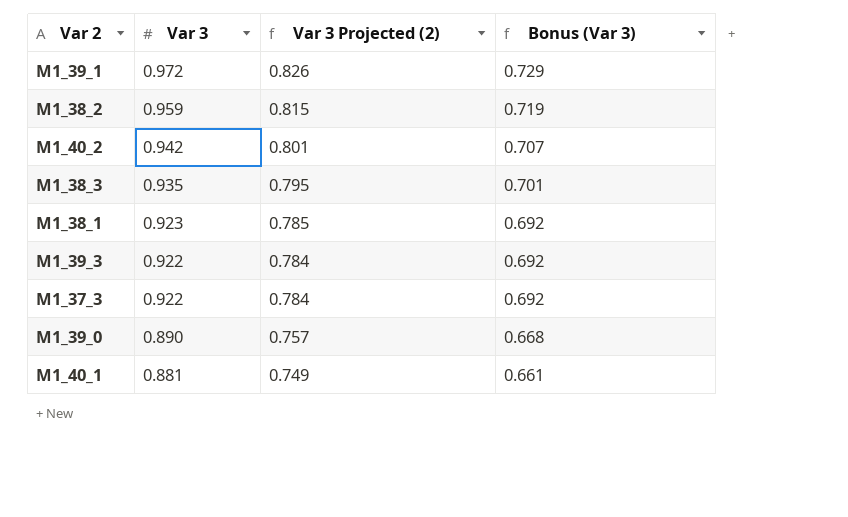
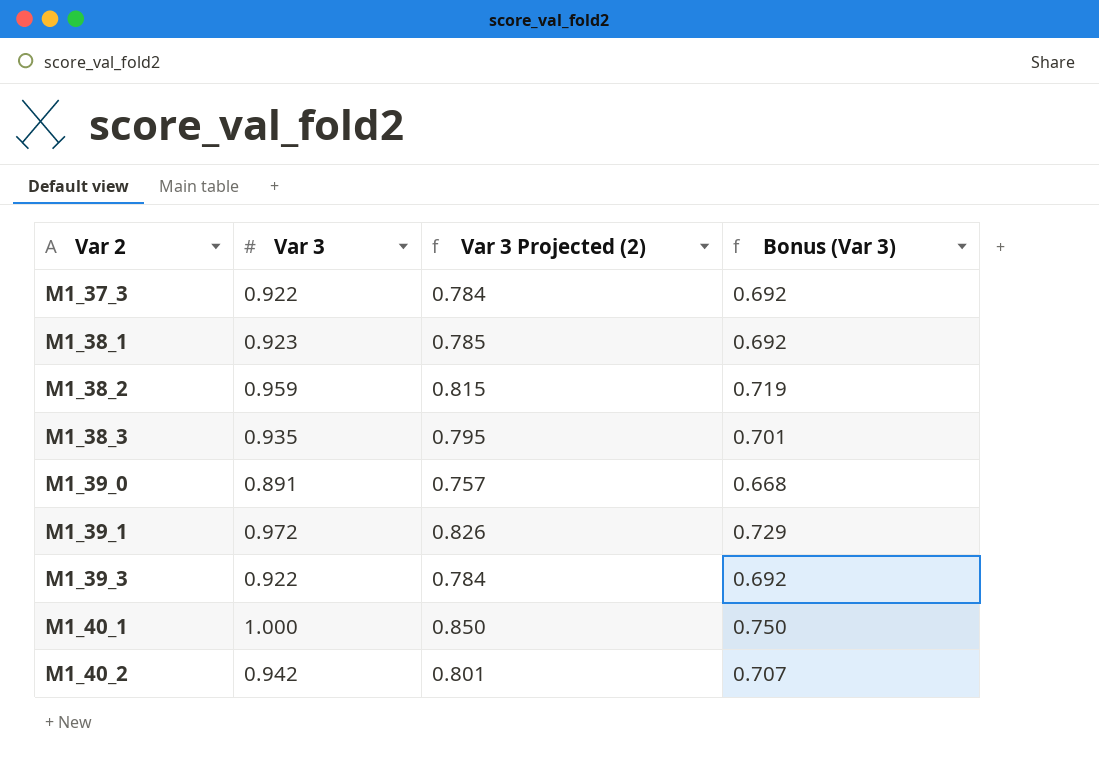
row order: Var 3 descending -> Var 2 ascending
M1_39_0 | Var 3: 0.890 -> 0.891
M1_40_1 | Var 3: 0.881 -> 1.000
M1_40_1 | Var 3 Projected (2): 0.749 -> 0.850
M1_40_1 | Bonus (Var 3): 0.661 -> 0.750

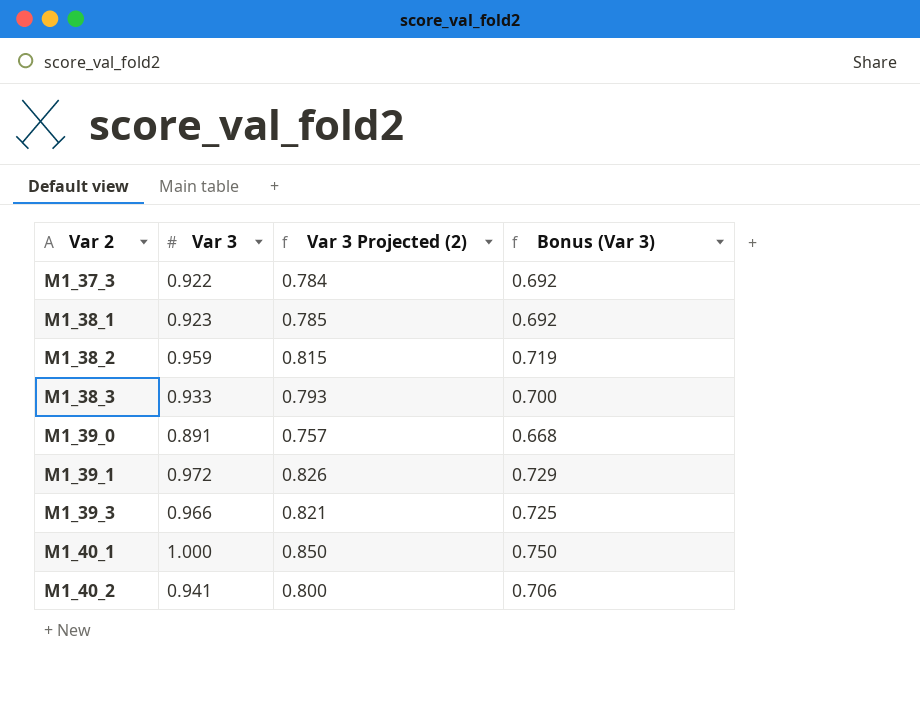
M1_38_3 | Var 3: 0.935 -> 0.933
M1_38_3 | Var 3 Projected (2): 0.795 -> 0.793
M1_38_3 | Bonus (Var 3): 0.701 -> 0.700
M1_39_3 | Var 3: 0.922 -> 0.966
M1_39_3 | Var 3 Projected (2): 0.784 -> 0.821
M1_39_3 | Bonus (Var 3): 0.692 -> 0.725
M1_40_2 | Var 3: 0.942 -> 0.941
M1_40_2 | Var 3 Projected (2): 0.801 -> 0.800
M1_40_2 | Bonus (Var 3): 0.707 -> 0.706

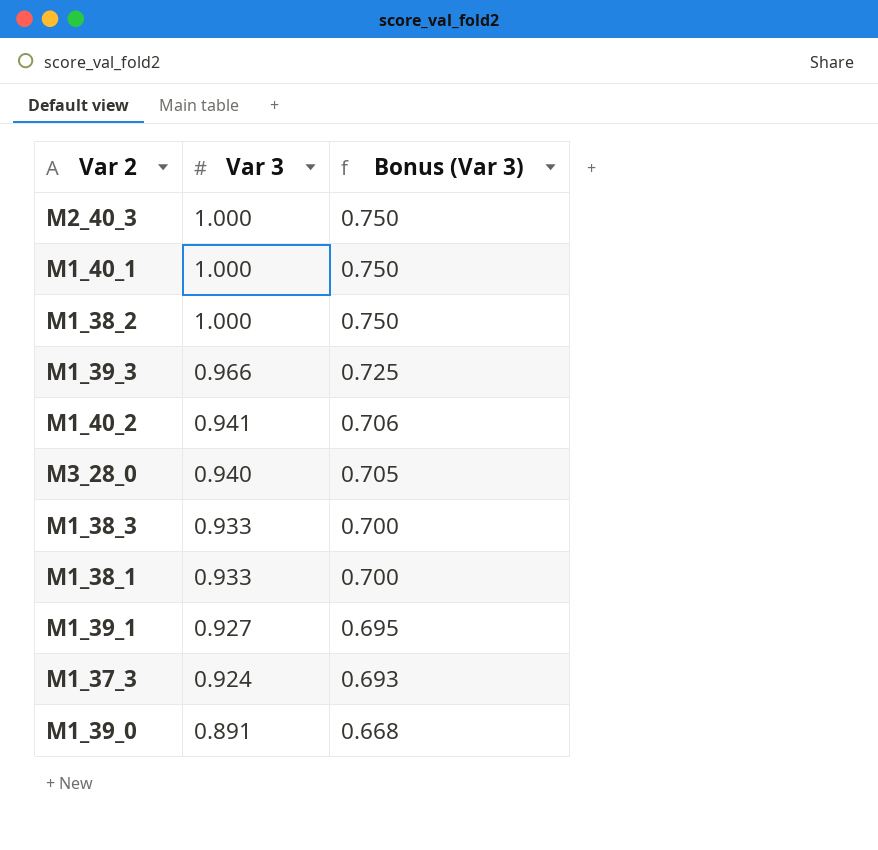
row order: Var 2 ascending -> Var 3 descending
column Var 3 Projected (2) | formula: [Var 3] * 0.85 -> none
row M2_40_3: none -> 1.000 | 0.750
M1_38_2 | Var 3: 0.959 -> 1.000
M1_38_2 | Bonus (Var 3): 0.719 -> 0.750
row M3_28_0: none -> 0.940 | 0.705
M1_38_1 | Var 3: 0.923 -> 0.933
M1_38_1 | Bonus (Var 3): 0.692 -> 0.700
M1_39_1 | Var 3: 0.972 -> 0.927
M1_39_1 | Bonus (Var 3): 0.729 -> 0.695
M1_37_3 | Var 3: 0.922 -> 0.924
M1_37_3 | Bonus (Var 3): 0.692 -> 0.693

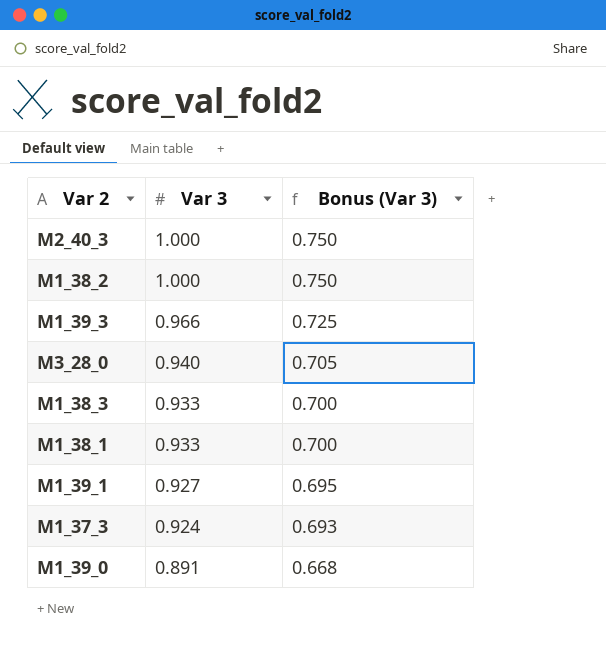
row M1_40_1: 1.000 | 0.750 -> none
row M1_40_2: 0.941 | 0.706 -> none

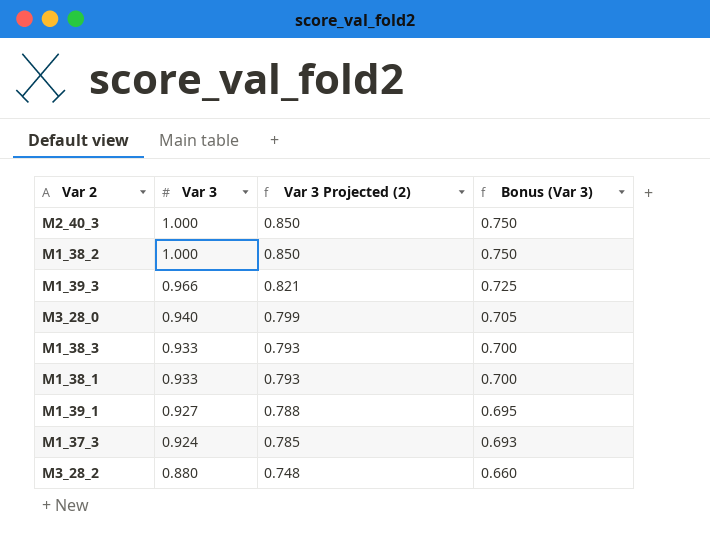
column Var 3 Projected (2) | formula: none -> [Var 3] * 0.85
row M1_39_0: 0.891 | 0.668 -> none
row M3_28_2: none -> 0.880 | 0.748 | 0.660

